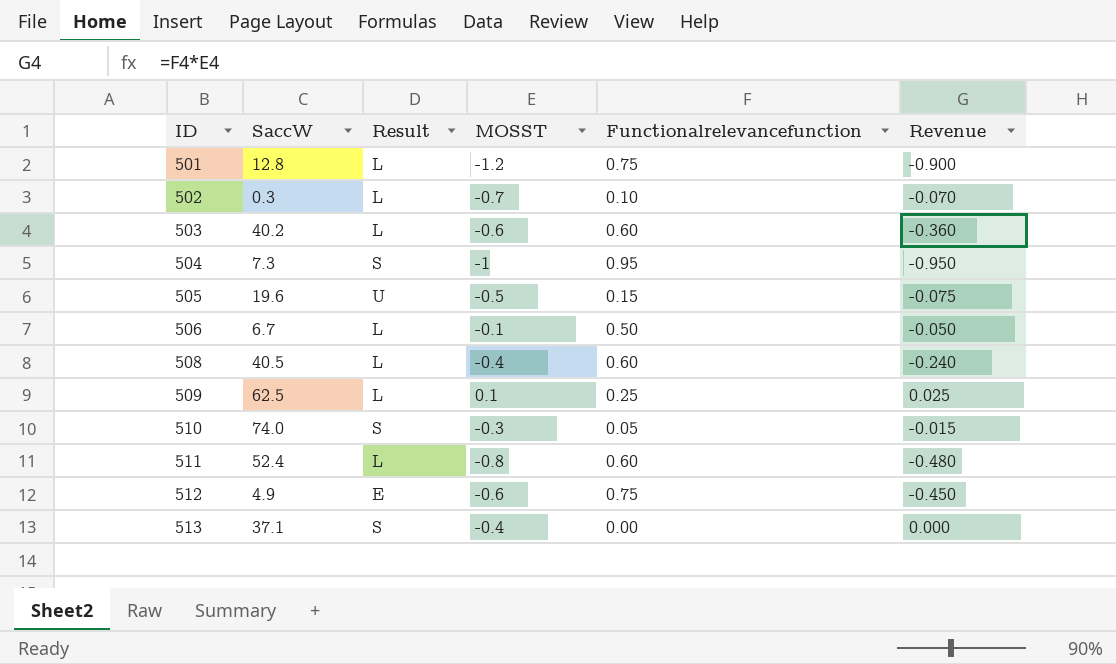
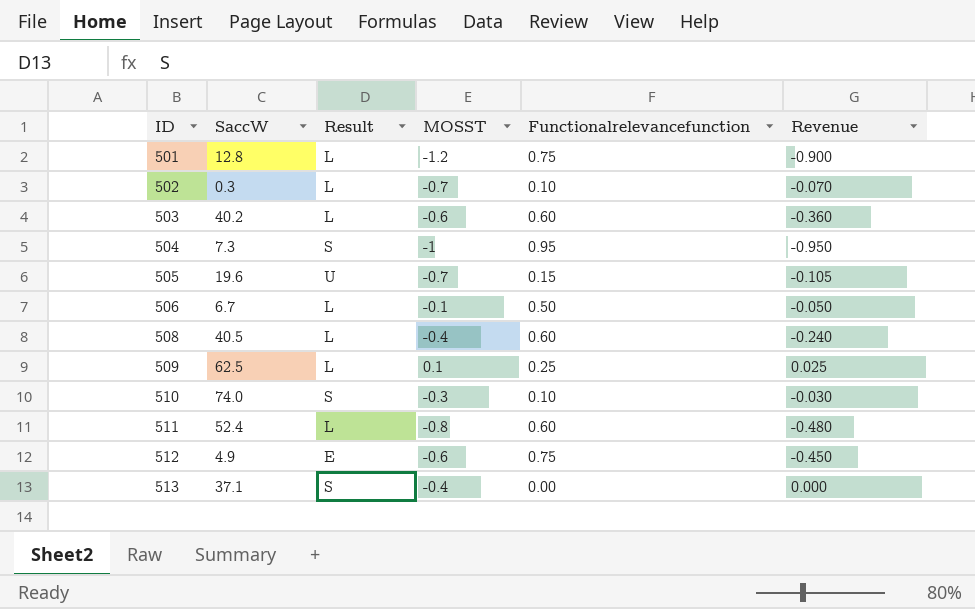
505 | MOSST: -0.5 -> -0.7
505 | Revenue: -0.075 -> -0.105
510 | Functionalrelevancefunction: 0.05 -> 0.10
510 | Revenue: -0.015 -> -0.030

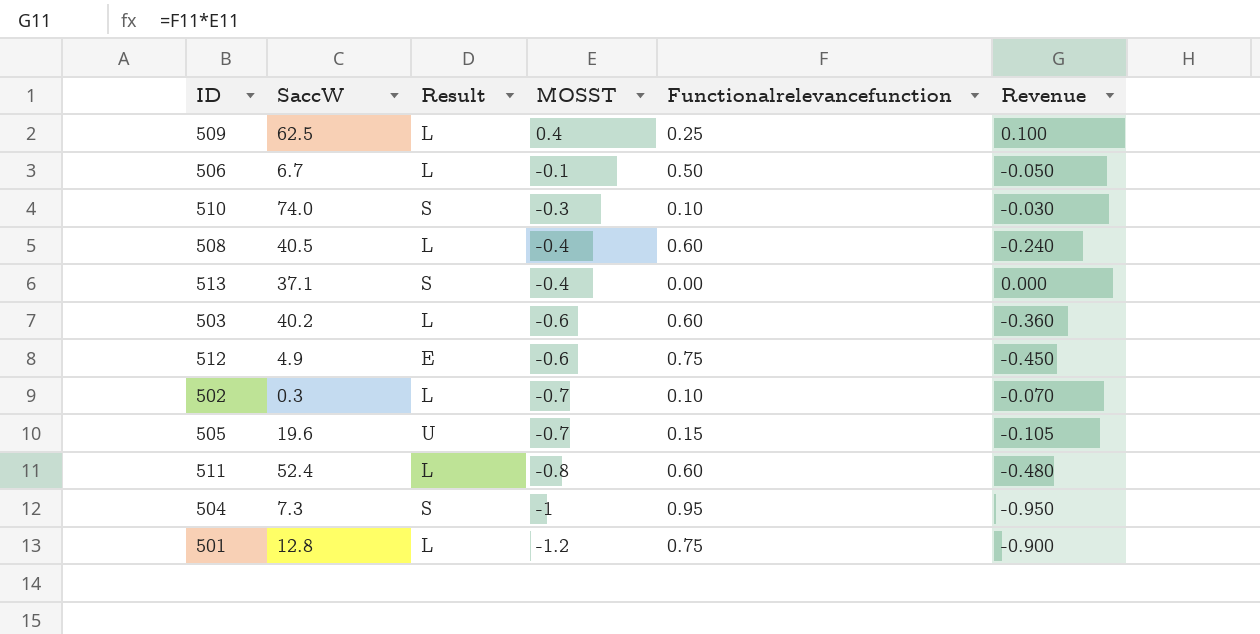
row order: ID ascending -> MOSST descending
509 | MOSST: 0.1 -> 0.4
509 | Revenue: 0.025 -> 0.100

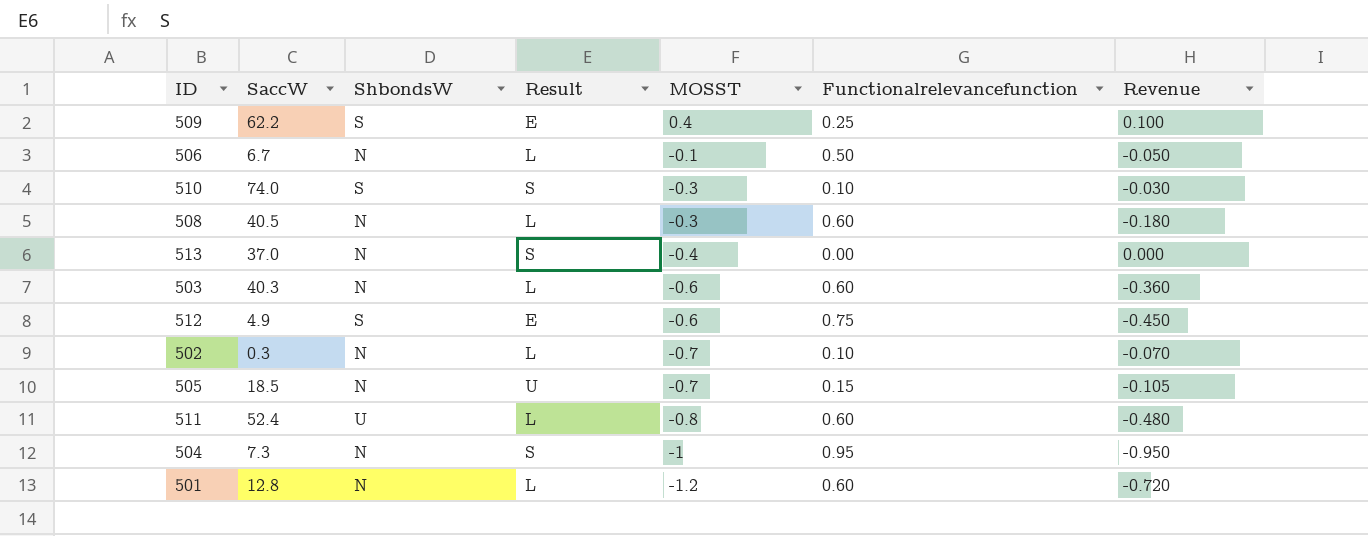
column ShbondsW | position: none -> 3
509 | SaccW: 62.5 -> 62.2
509 | Result: L -> E
508 | MOSST: -0.4 -> -0.3
508 | Revenue: -0.240 -> -0.180
513 | SaccW: 37.1 -> 37.0
503 | SaccW: 40.2 -> 40.3
505 | SaccW: 19.6 -> 18.5
501 | Functionalrelevancefunction: 0.75 -> 0.60
501 | Revenue: -0.900 -> -0.720

